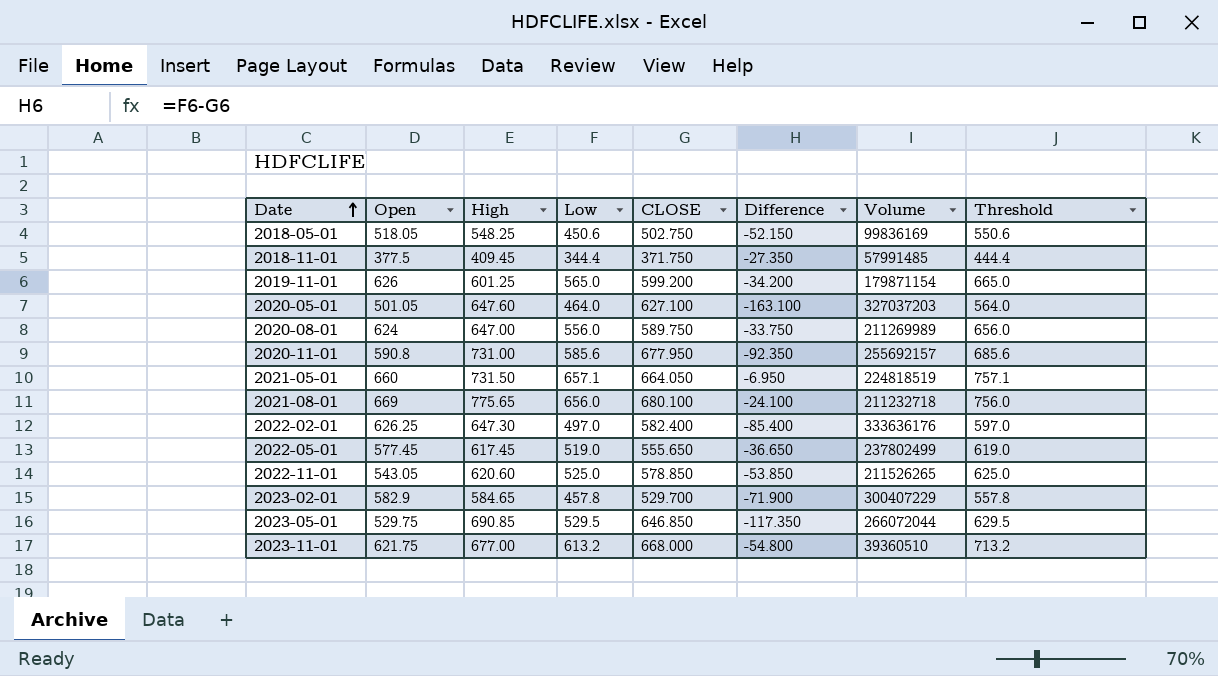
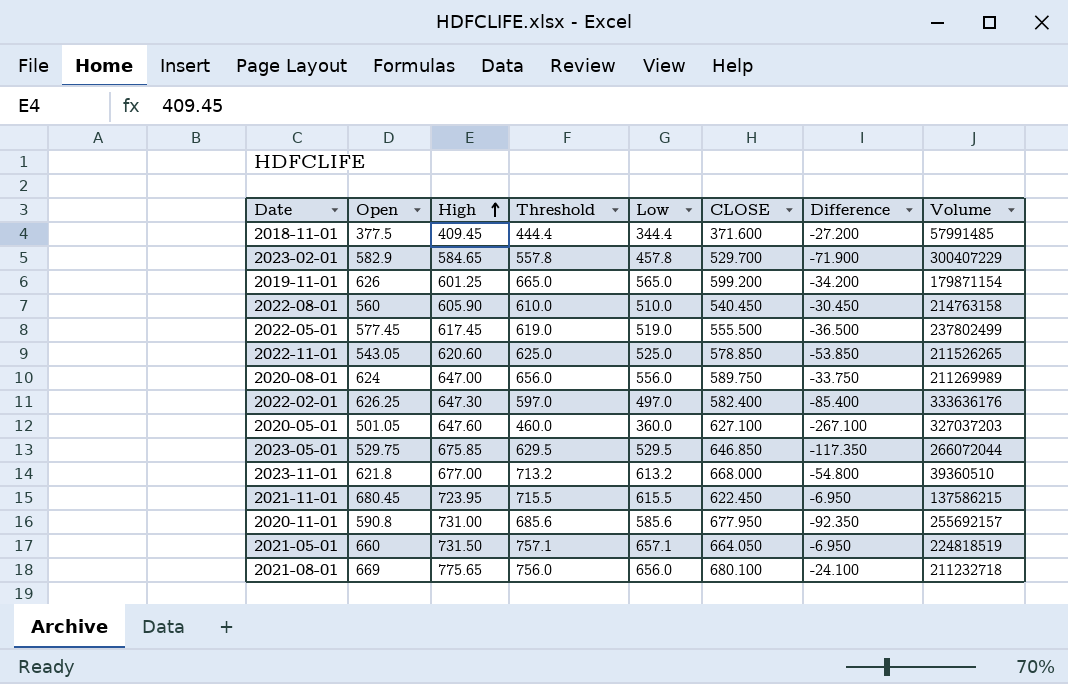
row order: Date ascending -> High ascending
column Threshold | position: 8 -> 4
row 2018-05-01: 518.05 | 548.25 | 450.6 | 502.750 | -52.150 | 99836169 | 550.6 -> none
2018-11-01 | CLOSE: 371.750 -> 371.600
2018-11-01 | Difference: -27.350 -> -27.200
row 2022-08-01: none -> 560 | 605.90 | 610.0 | 510.0 | 540.450 | -30.450 | 214763158
2022-05-01 | CLOSE: 555.650 -> 555.500
2022-05-01 | Difference: -36.650 -> -36.500
2020-05-01 | Threshold: 564.0 -> 460.0
2020-05-01 | Low: 464.0 -> 360.0
2020-05-01 | Difference: -163.100 -> -267.100
2023-05-01 | High: 690.85 -> 675.85
2023-11-01 | Open: 621.75 -> 621.8
row 2021-11-01: none -> 680.45 | 723.95 | 715.5 | 615.5 | 622.450 | -6.950 | 137586215

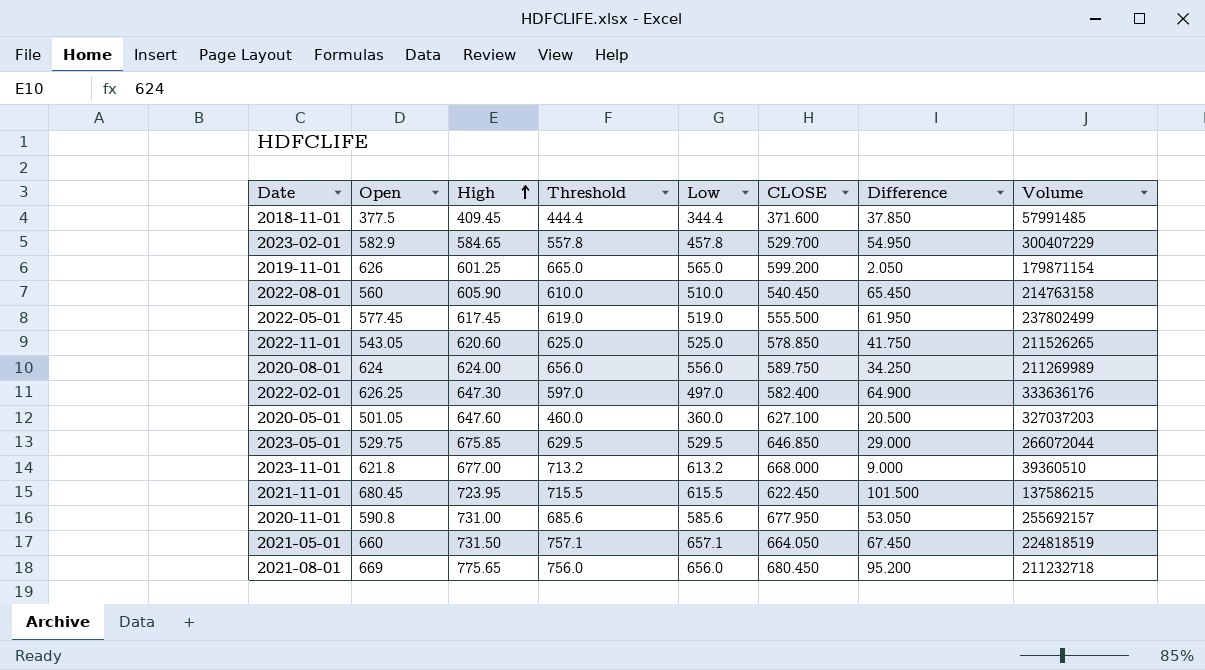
column Difference | formula: [Low] - [CLOSE] -> [High] - [CLOSE]
2020-08-01 | High: 647.00 -> 624.00
2021-08-01 | CLOSE: 680.100 -> 680.450

